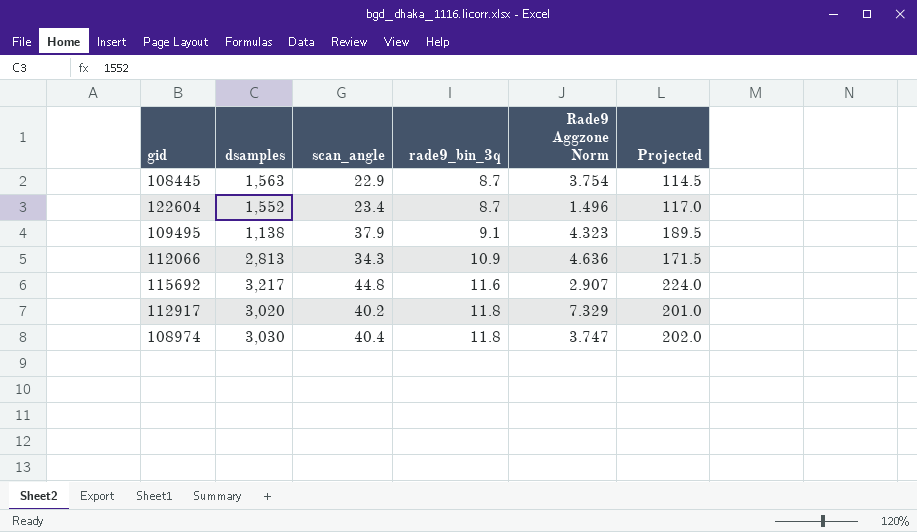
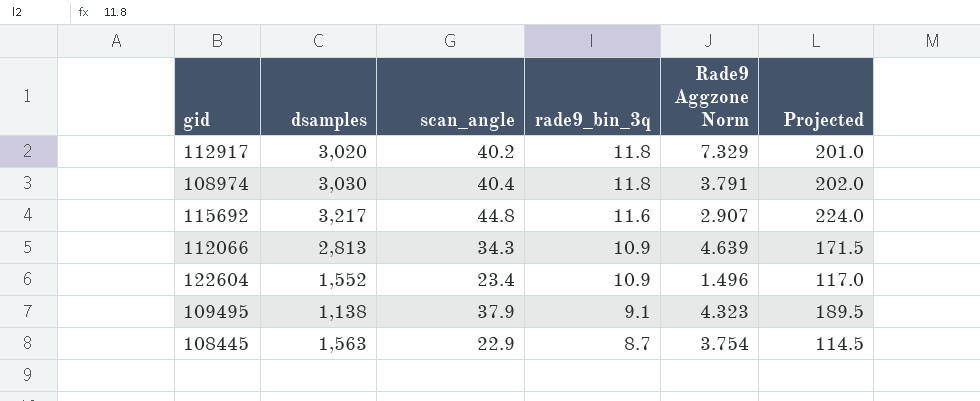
row order: rade9_bin_3q ascending -> rade9_bin_3q descending
108974 | Rade9 Aggzone Norm: 3.747 -> 3.791
112066 | Rade9 Aggzone Norm: 4.636 -> 4.639
122604 | rade9_bin_3q: 8.7 -> 10.9

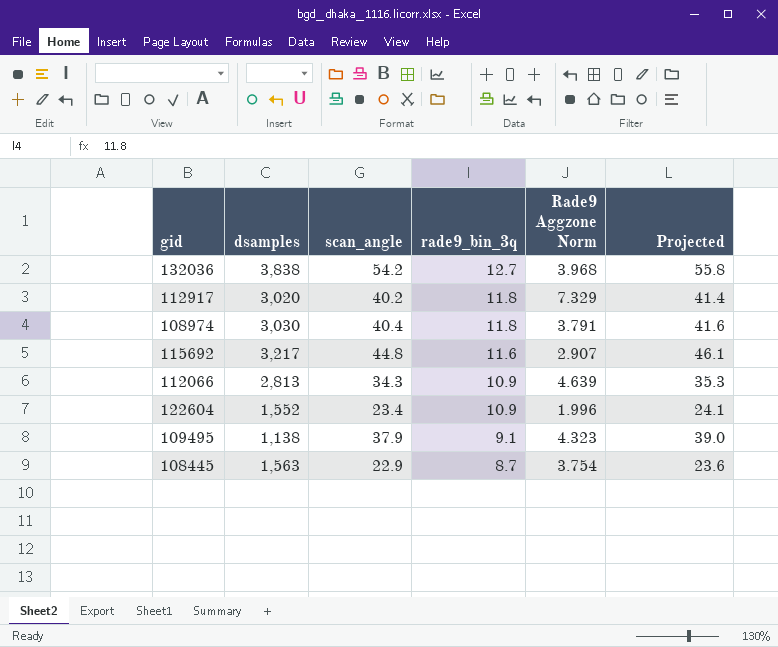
column Projected | formula: [scan_angle] * 5 -> [scan_angle] * 1.03
row 132036: none -> 3,838 | 54.2 | 12.7 | 3.968 | 55.8
122604 | Rade9 Aggzone Norm: 1.496 -> 1.996

